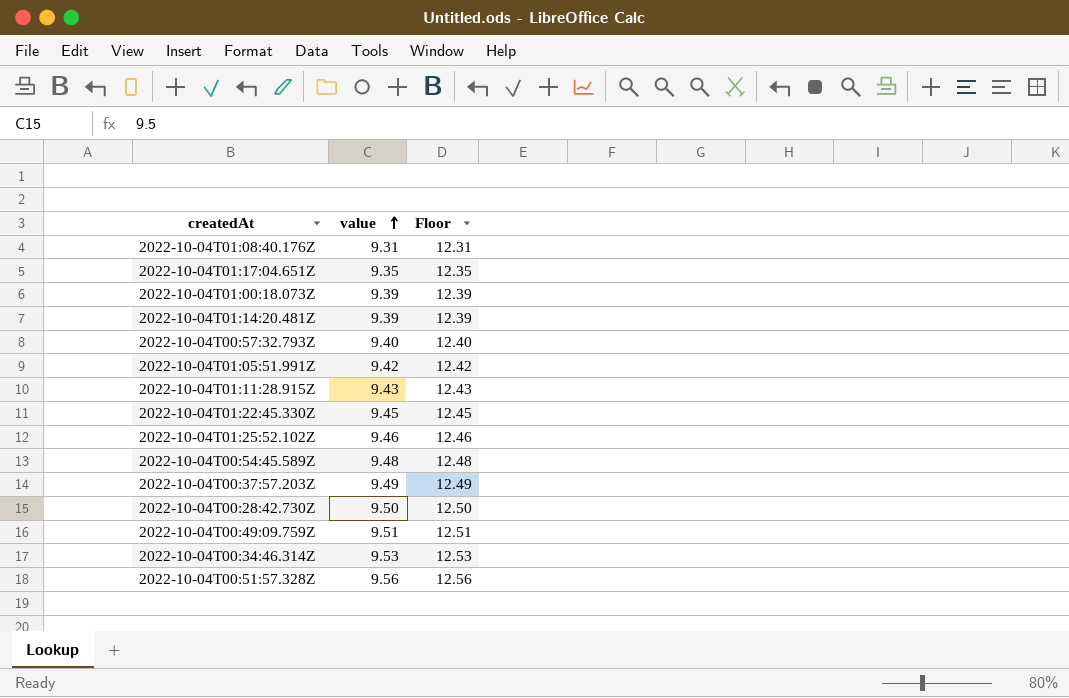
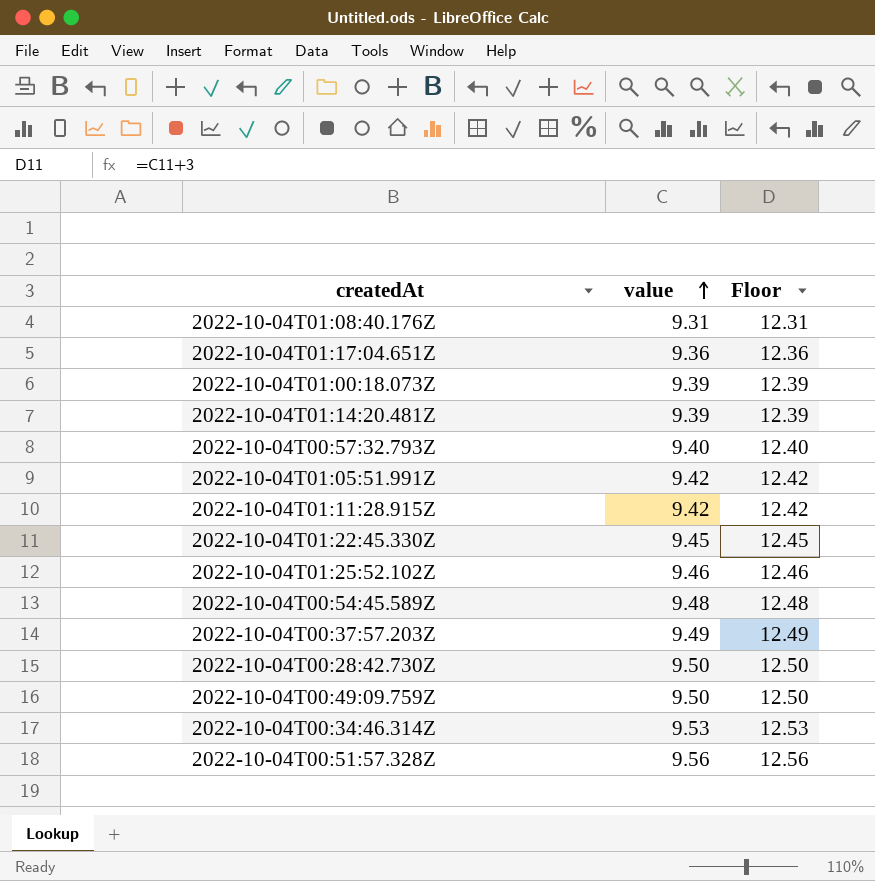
2022-10-04T01:17:04.651Z | value: 9.35 -> 9.36
2022-10-04T01:17:04.651Z | Floor: 12.35 -> 12.36
2022-10-04T01:11:28.915Z | value: 9.43 -> 9.42
2022-10-04T01:11:28.915Z | Floor: 12.43 -> 12.42
2022-10-04T00:49:09.759Z | value: 9.51 -> 9.50
2022-10-04T00:49:09.759Z | Floor: 12.51 -> 12.50

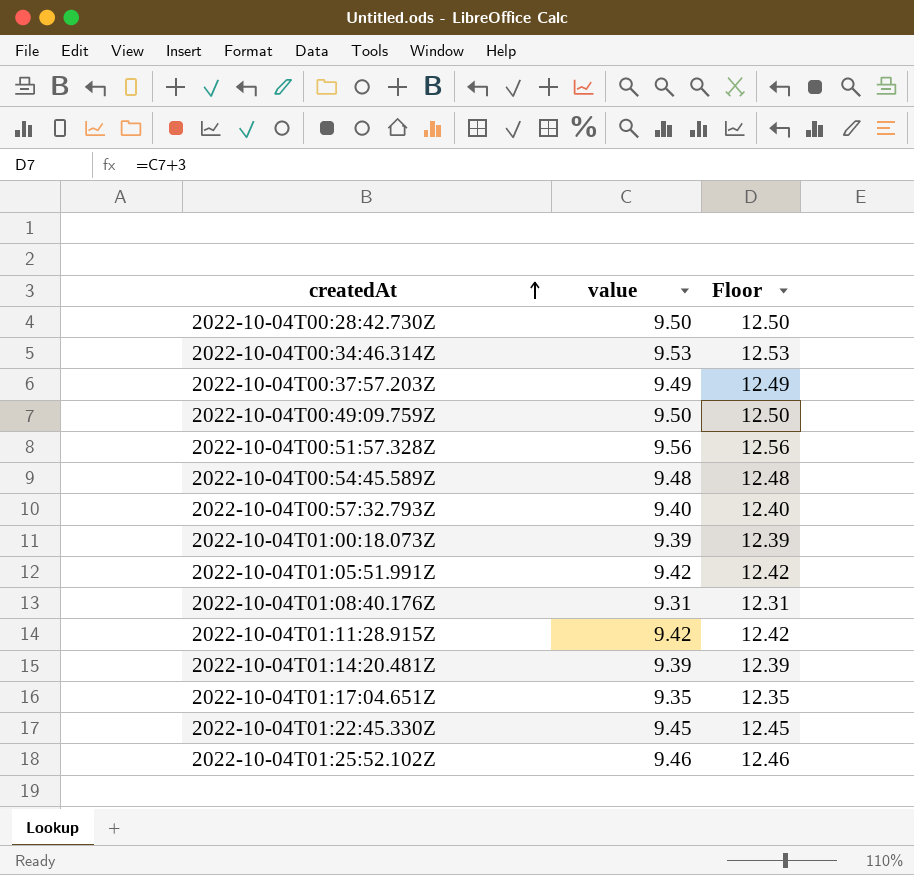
row order: value ascending -> createdAt ascending
2022-10-04T01:17:04.651Z | value: 9.36 -> 9.35
2022-10-04T01:17:04.651Z | Floor: 12.36 -> 12.35

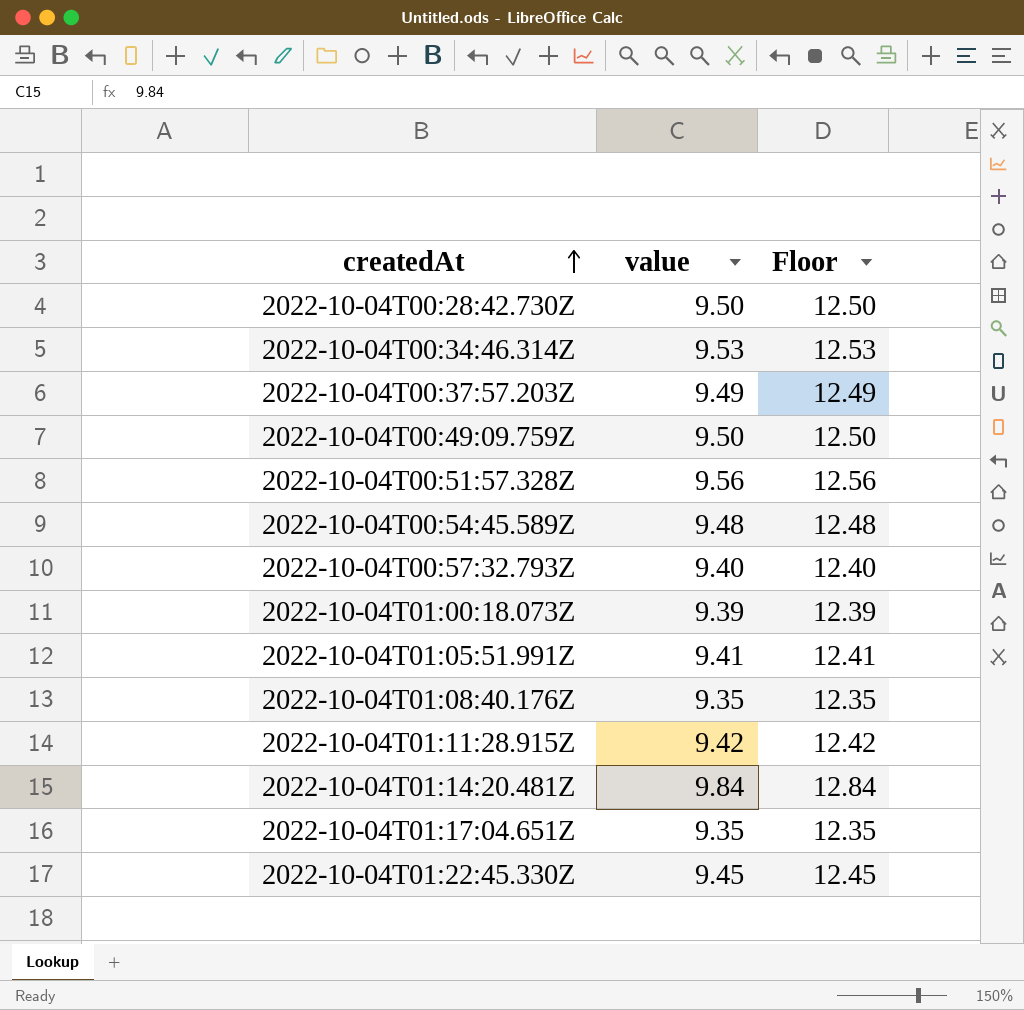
row 2022-10-04T01:25:52.102Z: 9.46 | 12.46 -> none
2022-10-04T01:05:51.991Z | value: 9.42 -> 9.41
2022-10-04T01:05:51.991Z | Floor: 12.42 -> 12.41
2022-10-04T01:08:40.176Z | value: 9.31 -> 9.35
2022-10-04T01:08:40.176Z | Floor: 12.31 -> 12.35
2022-10-04T01:14:20.481Z | value: 9.39 -> 9.84
2022-10-04T01:14:20.481Z | Floor: 12.39 -> 12.84

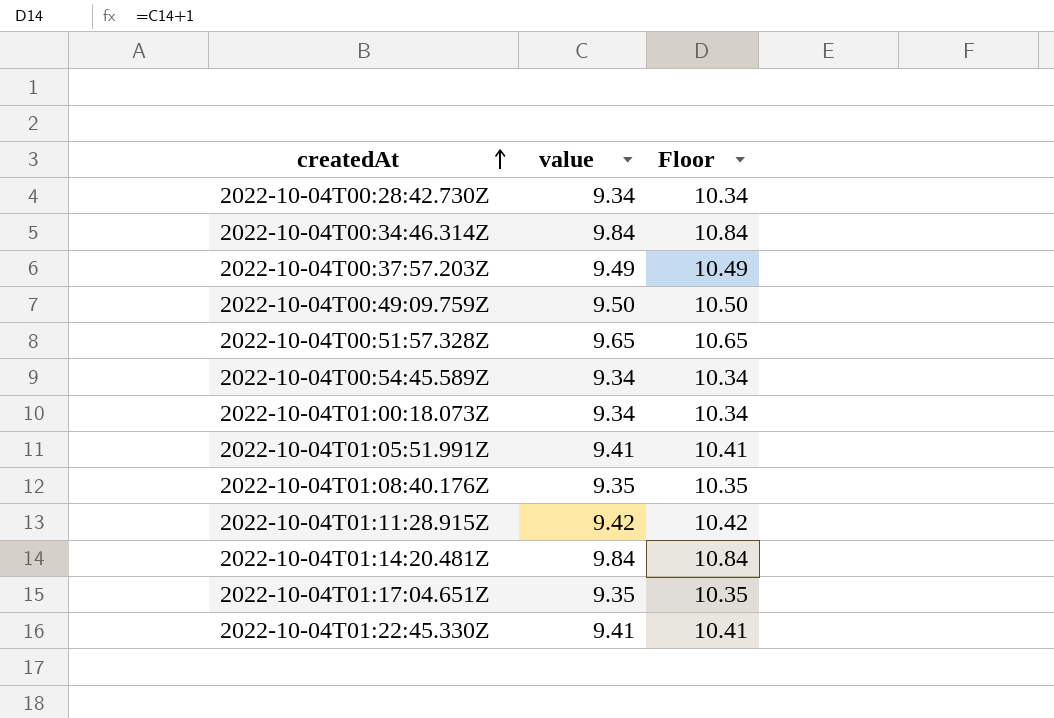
column Floor | formula: [value] + 3 -> [value] + 1
row 2022-10-04T00:57:32.793Z: 9.40 | 12.40 -> none
2022-10-04T00:28:42.730Z | value: 9.50 -> 9.34
2022-10-04T00:34:46.314Z | value: 9.53 -> 9.84
2022-10-04T00:51:57.328Z | value: 9.56 -> 9.65
2022-10-04T00:54:45.589Z | value: 9.48 -> 9.34
2022-10-04T01:00:18.073Z | value: 9.39 -> 9.34
2022-10-04T01:22:45.330Z | value: 9.45 -> 9.41

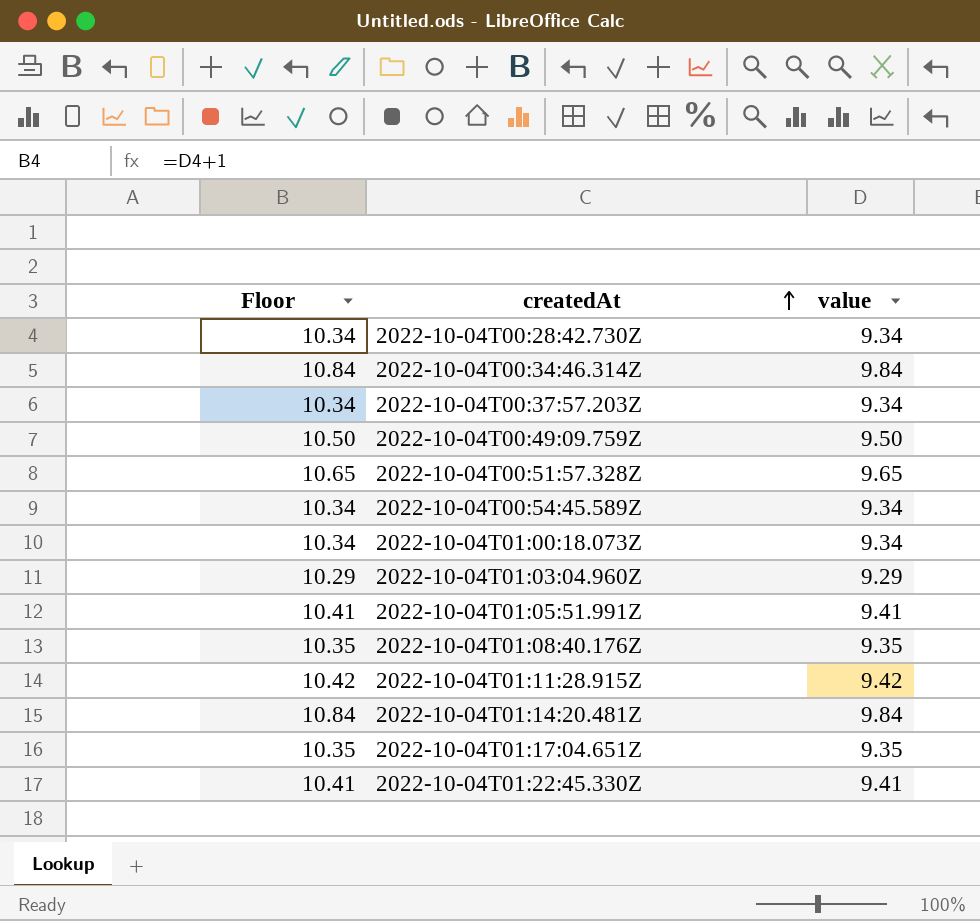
column Floor | position: 3 -> 1
2022-10-04T00:37:57.203Z | Floor: 10.49 -> 10.34
2022-10-04T00:37:57.203Z | value: 9.49 -> 9.34
row 2022-10-04T01:03:04.960Z: none -> 10.29 | 9.29

